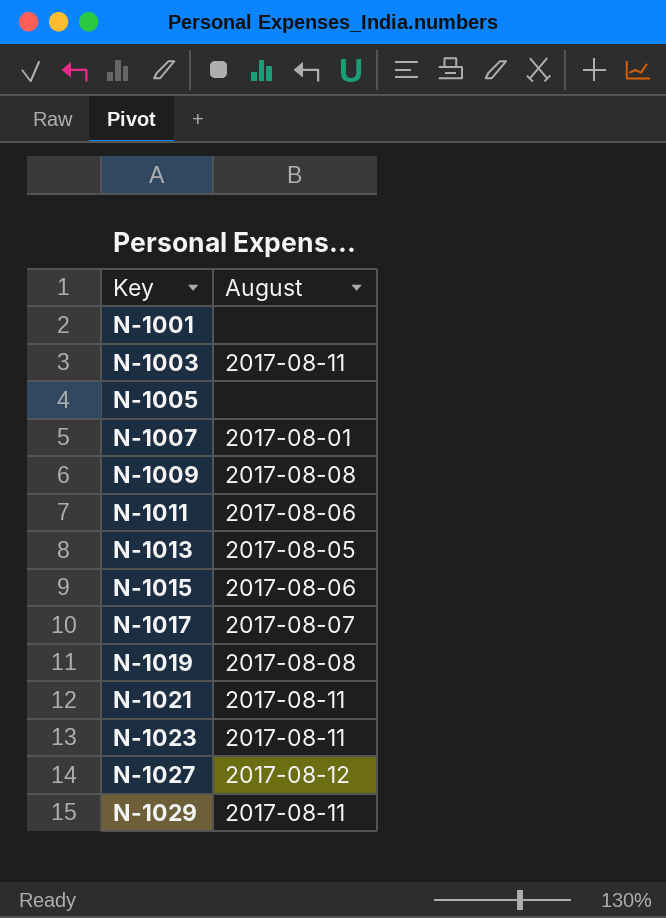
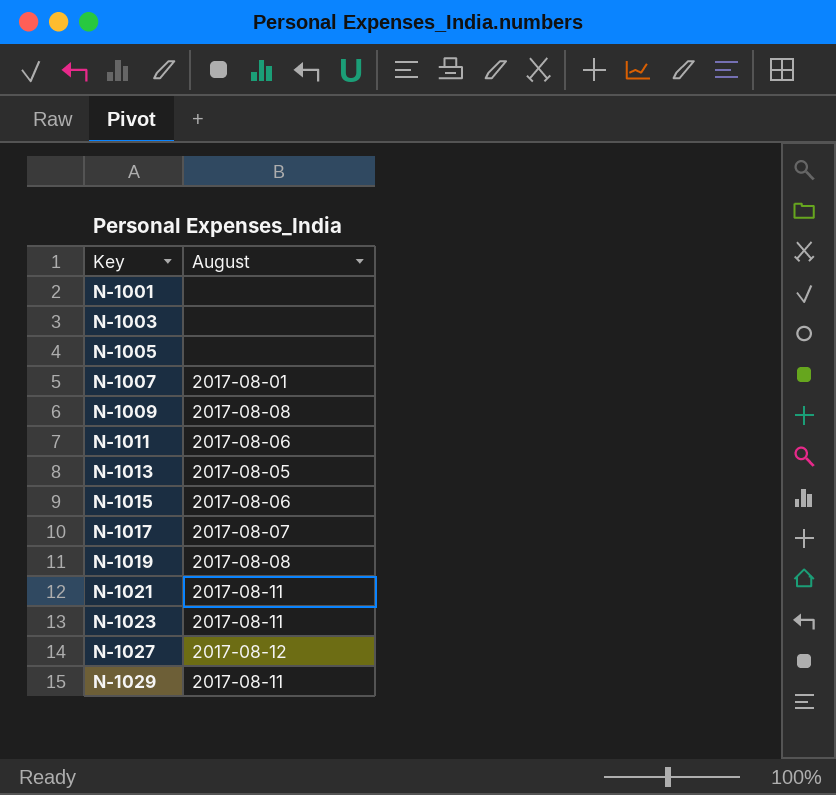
N-1003 | August: 2017-08-11 -> none

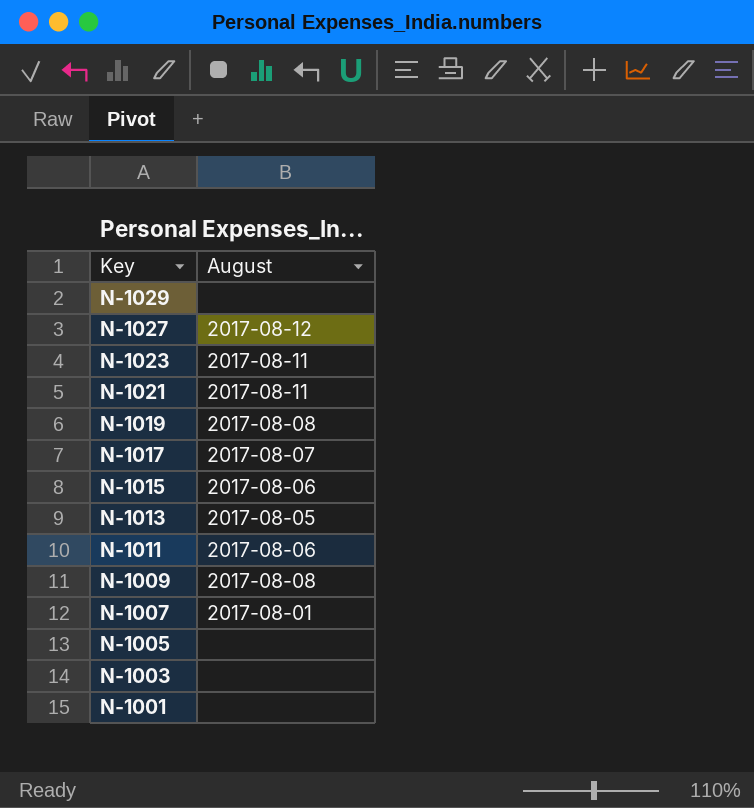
row order: Key ascending -> Key descending
N-1029 | August: 2017-08-11 -> none

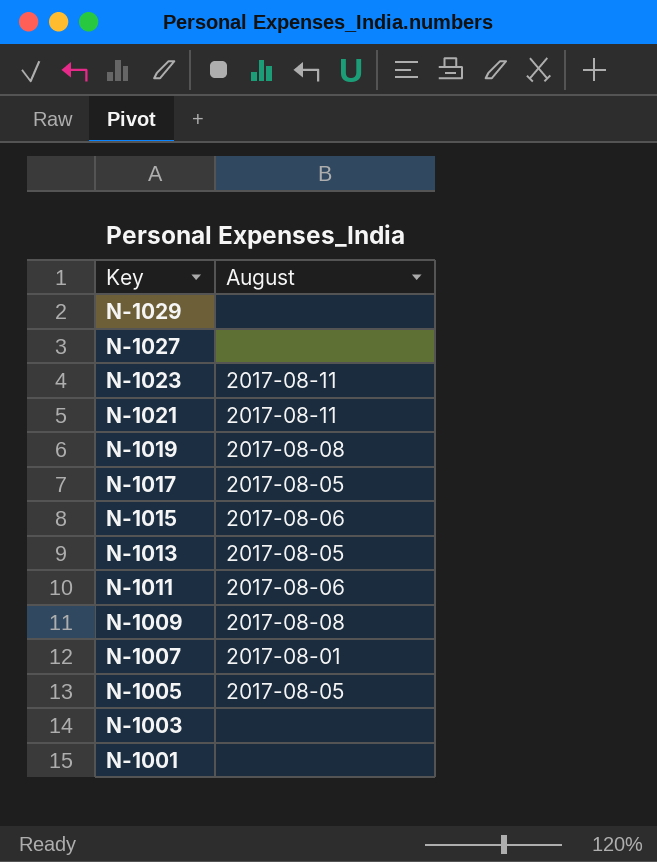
N-1027 | August: 2017-08-12 -> none
N-1017 | August: 2017-08-07 -> 2017-08-05
N-1005 | August: none -> 2017-08-05

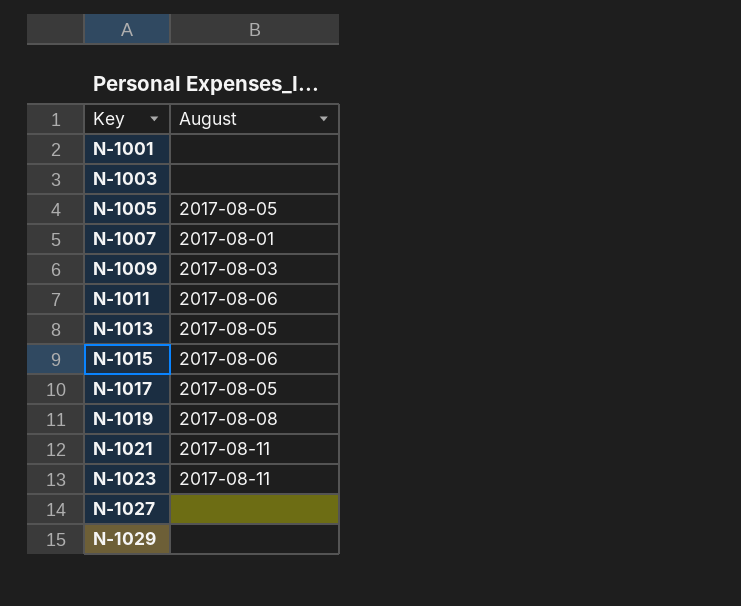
row order: Key descending -> Key ascending
N-1009 | August: 2017-08-08 -> 2017-08-03

